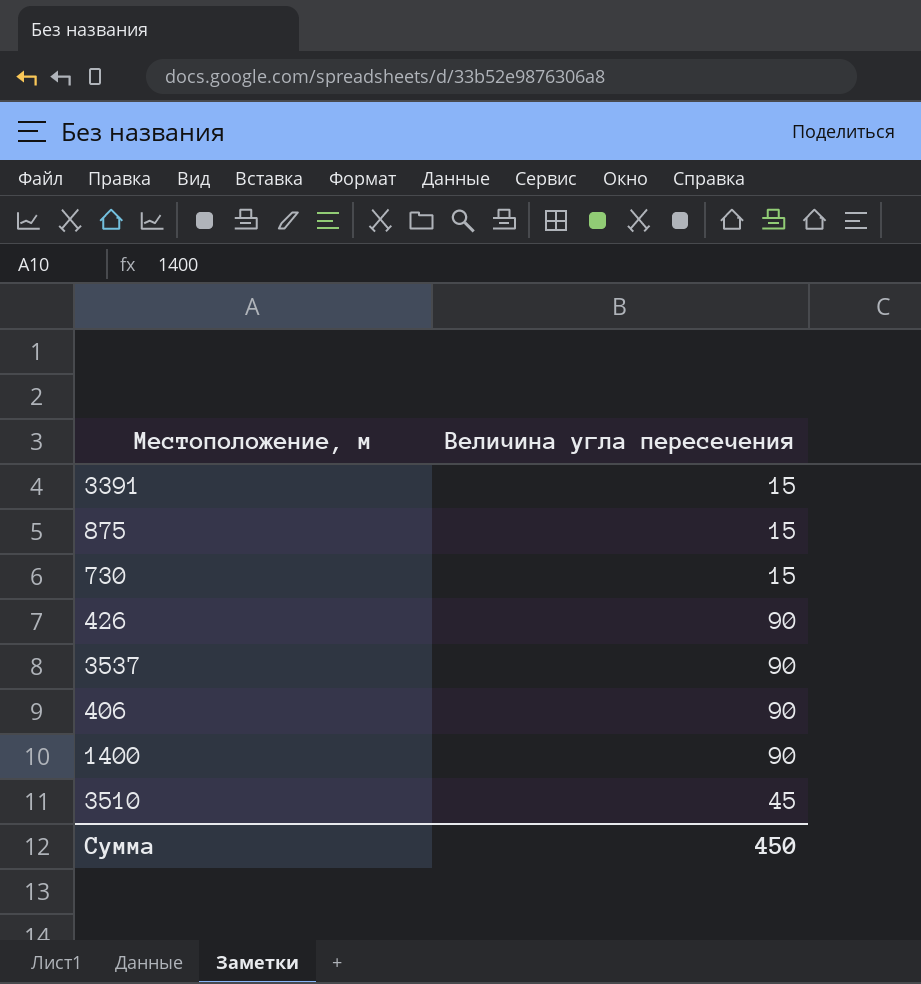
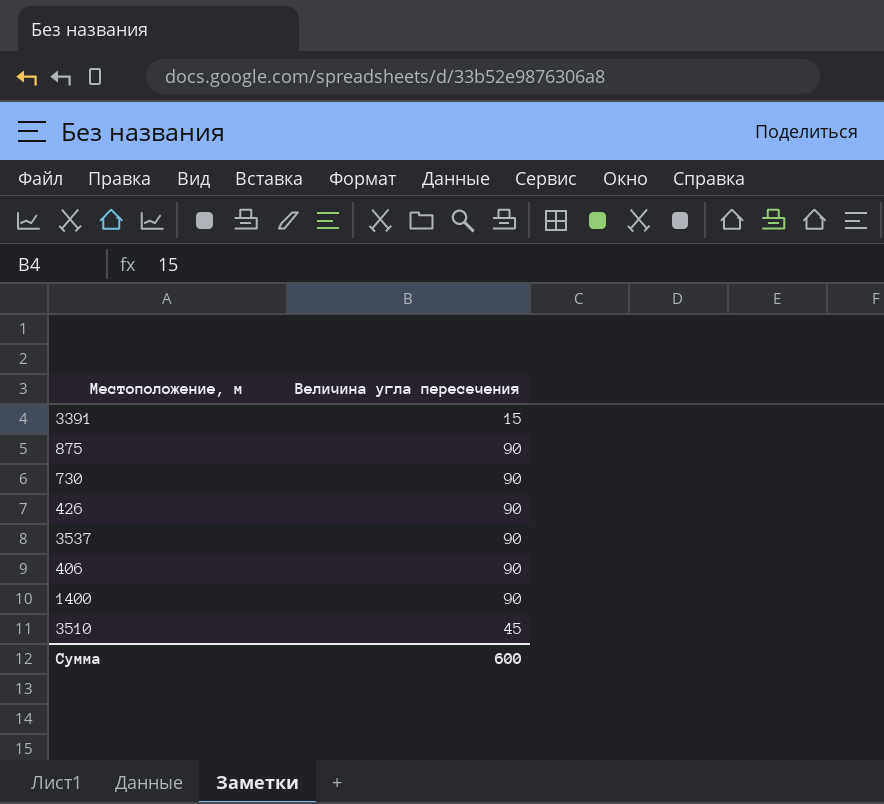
875 | Величина угла пересечения: 15 -> 90
730 | Величина угла пересечения: 15 -> 90
Сумма | Величина угла пересечения: 450 -> 600

